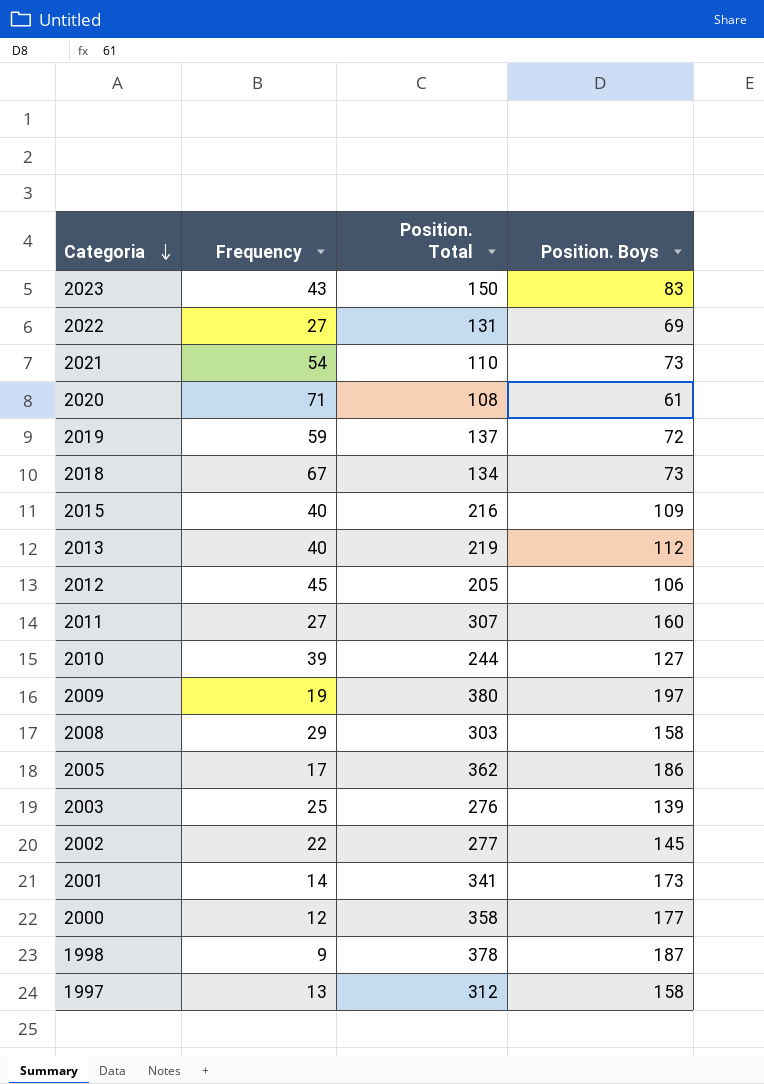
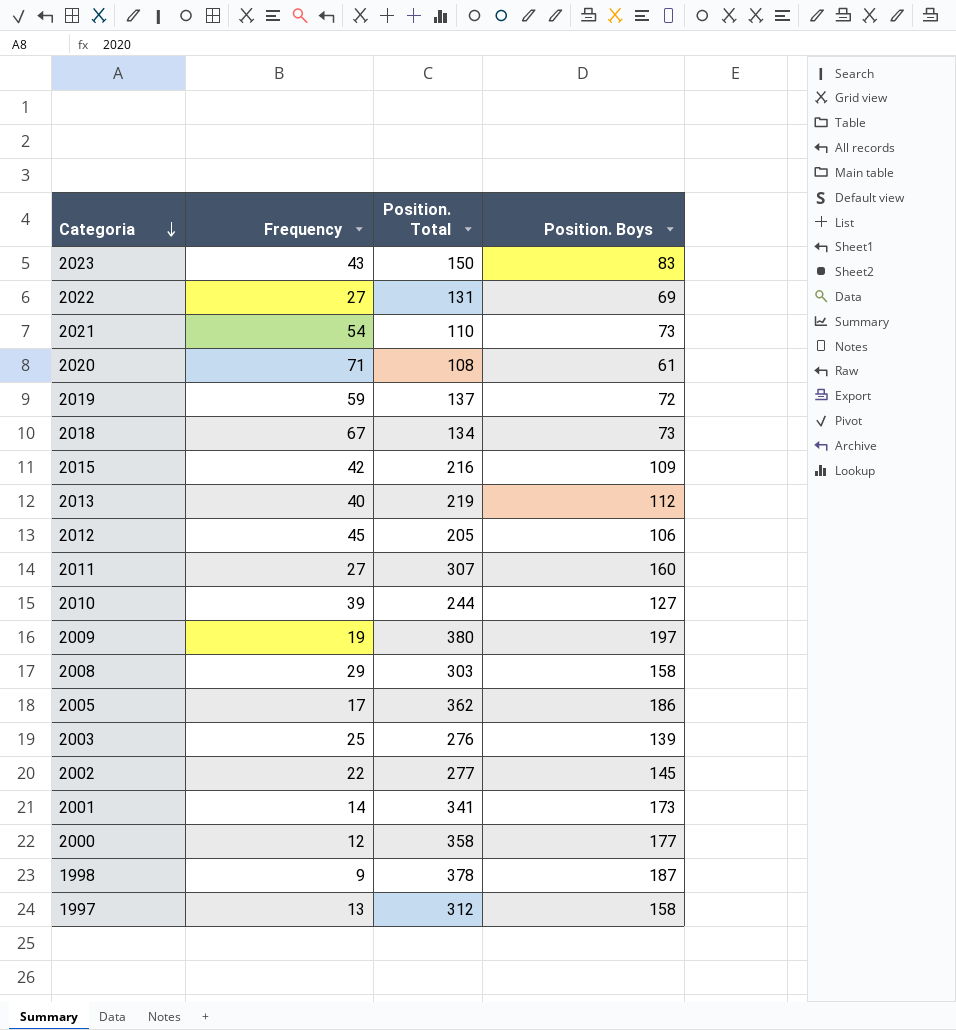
2015 | Frequency: 40 -> 42

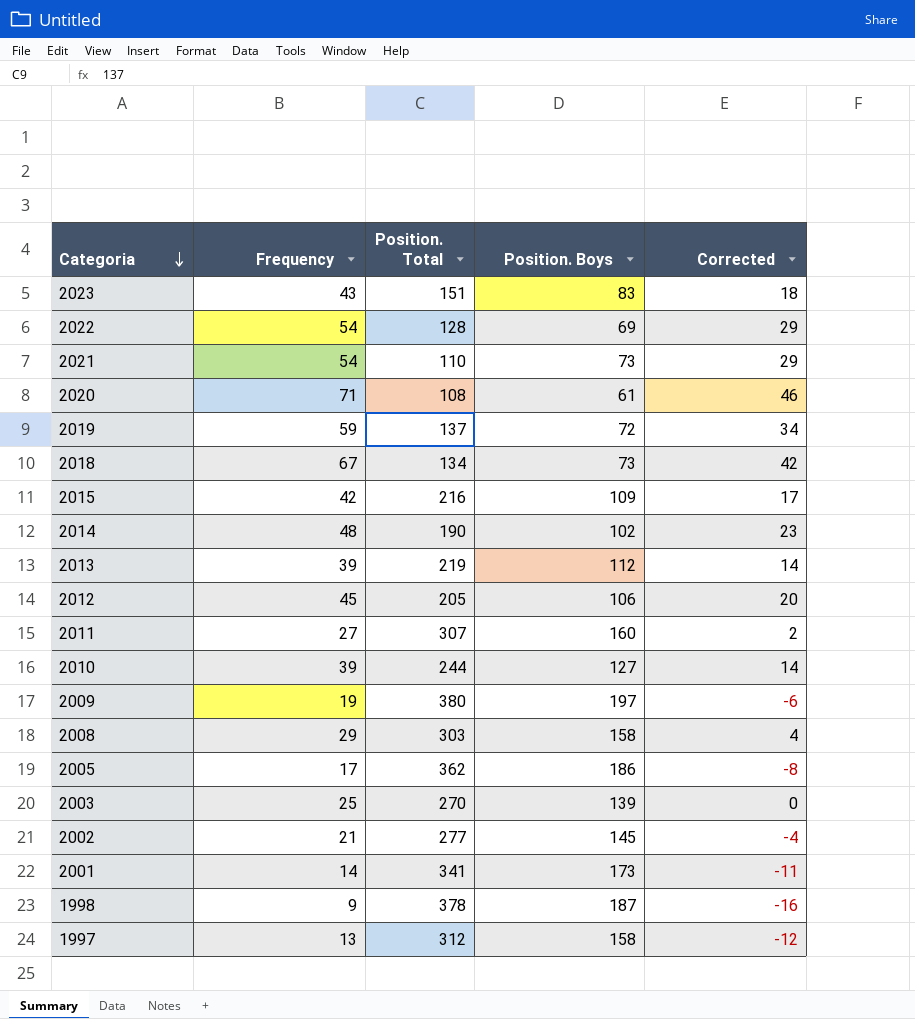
column Corrected | formula: none -> [Frequency] - 25
row 2000: 12 | 358 | 177 -> none
2023 | Position. Total: 150 -> 151
2022 | Frequency: 27 -> 54
2022 | Position. Total: 131 -> 128
row 2014: none -> 48 | 190 | 102 | 23
2013 | Frequency: 40 -> 39
2003 | Position. Total: 276 -> 270
2002 | Frequency: 22 -> 21

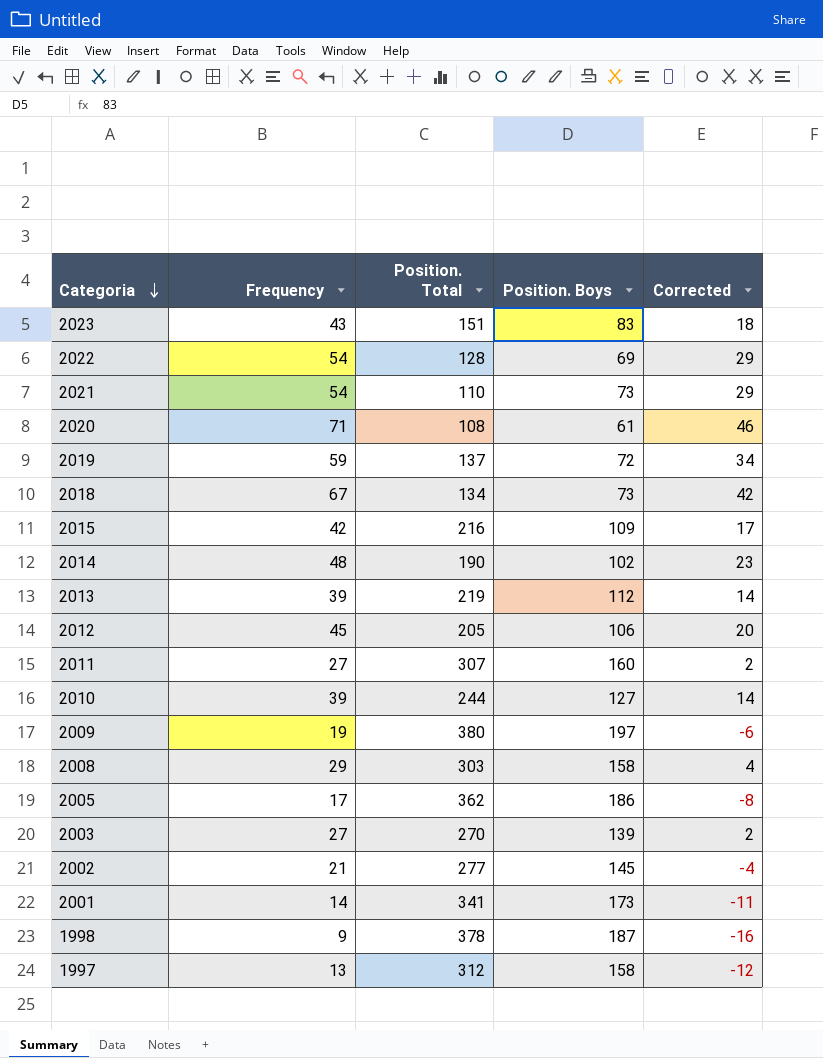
2003 | Frequency: 25 -> 27
2003 | Corrected: 0 -> 2

